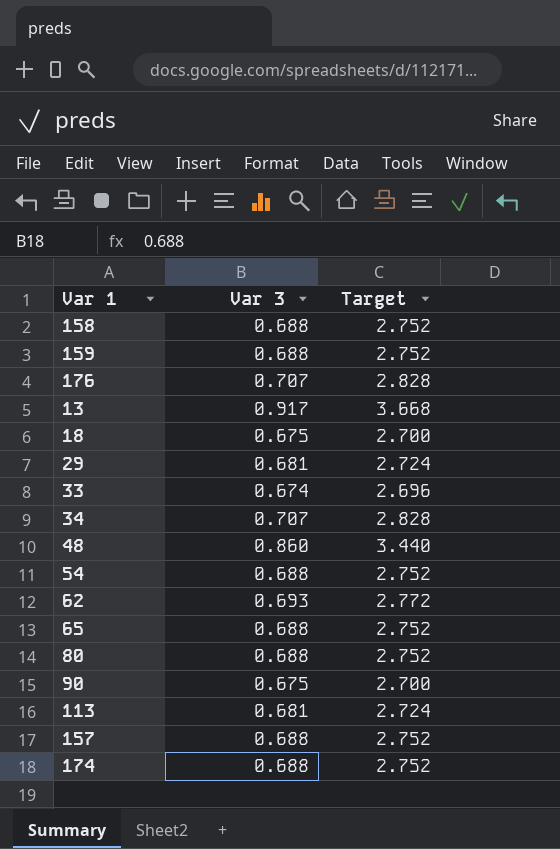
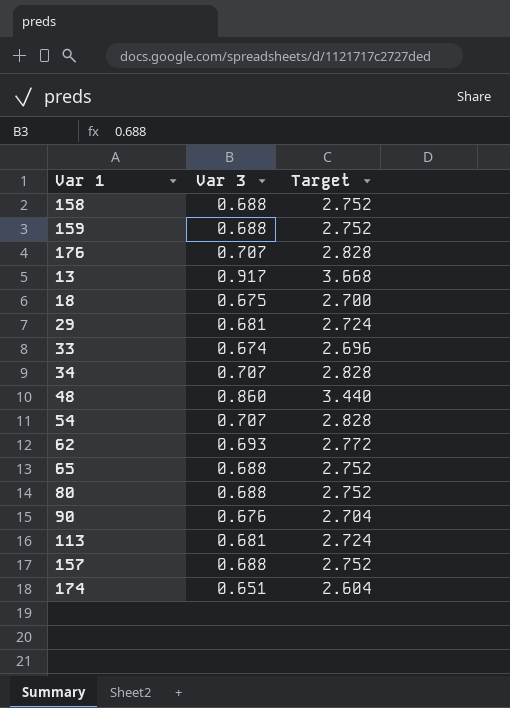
54 | Var 3: 0.688 -> 0.707
54 | Target: 2.752 -> 2.828
90 | Var 3: 0.675 -> 0.676
90 | Target: 2.700 -> 2.704
174 | Var 3: 0.688 -> 0.651
174 | Target: 2.752 -> 2.604

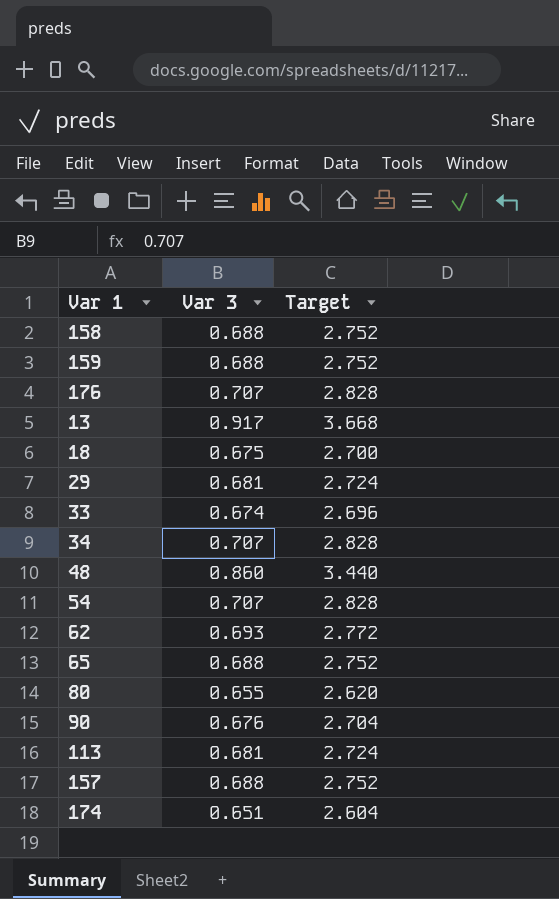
80 | Var 3: 0.688 -> 0.655
80 | Target: 2.752 -> 2.620

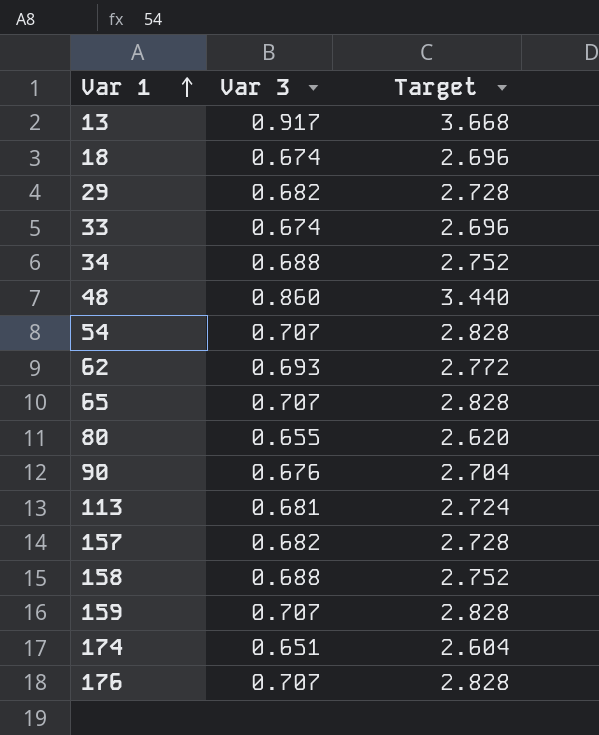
row order: none -> Var 1 ascending
18 | Var 3: 0.675 -> 0.674
18 | Target: 2.700 -> 2.696
29 | Var 3: 0.681 -> 0.682
29 | Target: 2.724 -> 2.728
34 | Var 3: 0.707 -> 0.688
34 | Target: 2.828 -> 2.752
65 | Var 3: 0.688 -> 0.707
65 | Target: 2.752 -> 2.828
157 | Var 3: 0.688 -> 0.682
157 | Target: 2.752 -> 2.728
159 | Var 3: 0.688 -> 0.707
159 | Target: 2.752 -> 2.828

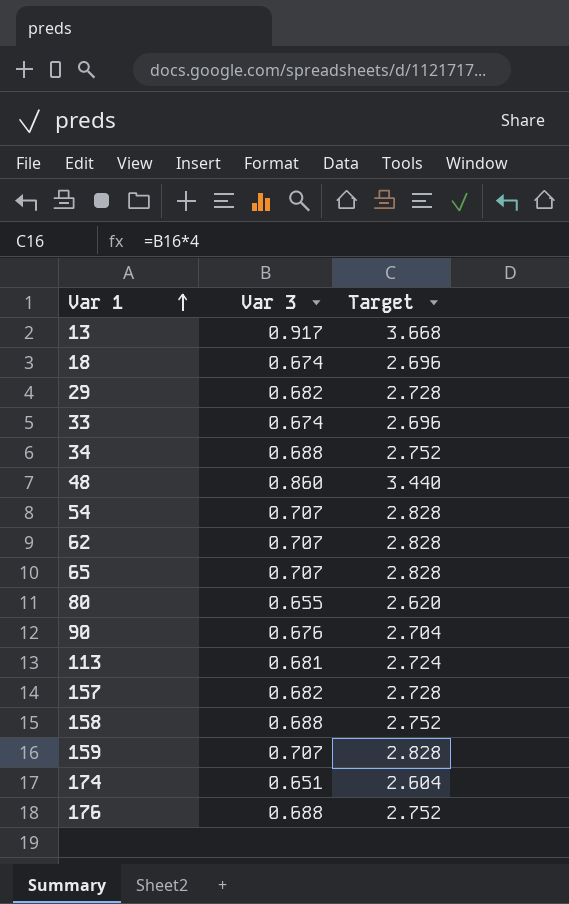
62 | Var 3: 0.693 -> 0.707
62 | Target: 2.772 -> 2.828
176 | Var 3: 0.707 -> 0.688
176 | Target: 2.828 -> 2.752

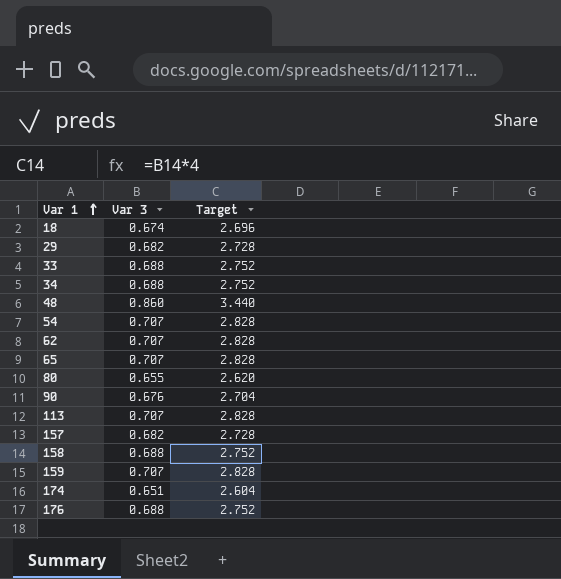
row 13: 0.917 | 3.668 -> none
33 | Var 3: 0.674 -> 0.688
33 | Target: 2.696 -> 2.752
113 | Var 3: 0.681 -> 0.707
113 | Target: 2.724 -> 2.828

